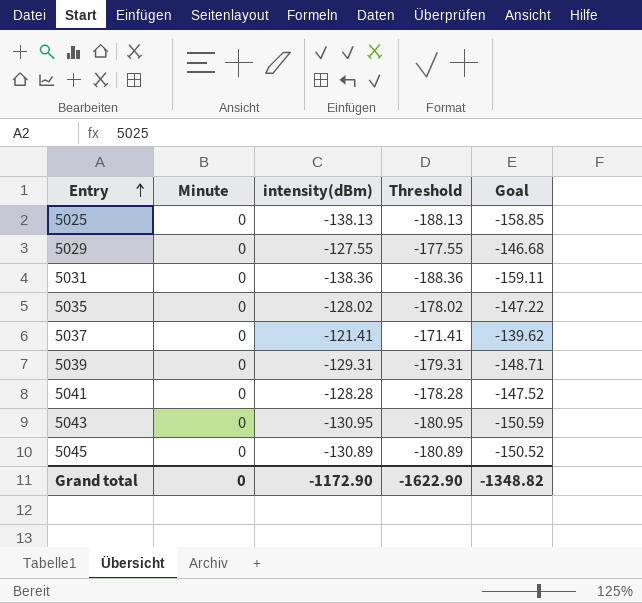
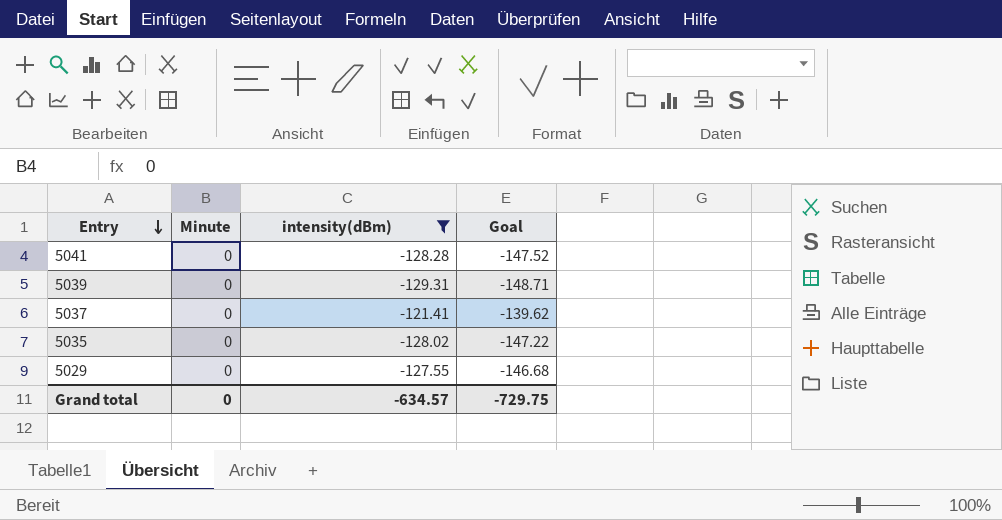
filter: none -> intensity(dBm) >= -129.31
row order: Entry ascending -> Entry descending
column Threshold | formula: [intensity(dBm)] - 50 -> none
Grand total | intensity(dBm): -1172.90 -> -634.57
Grand total | Goal: -1348.82 -> -729.75

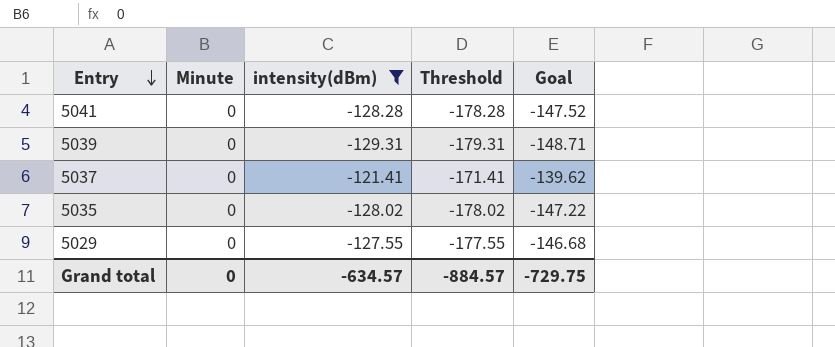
column Threshold | formula: none -> [intensity(dBm)] - 50

